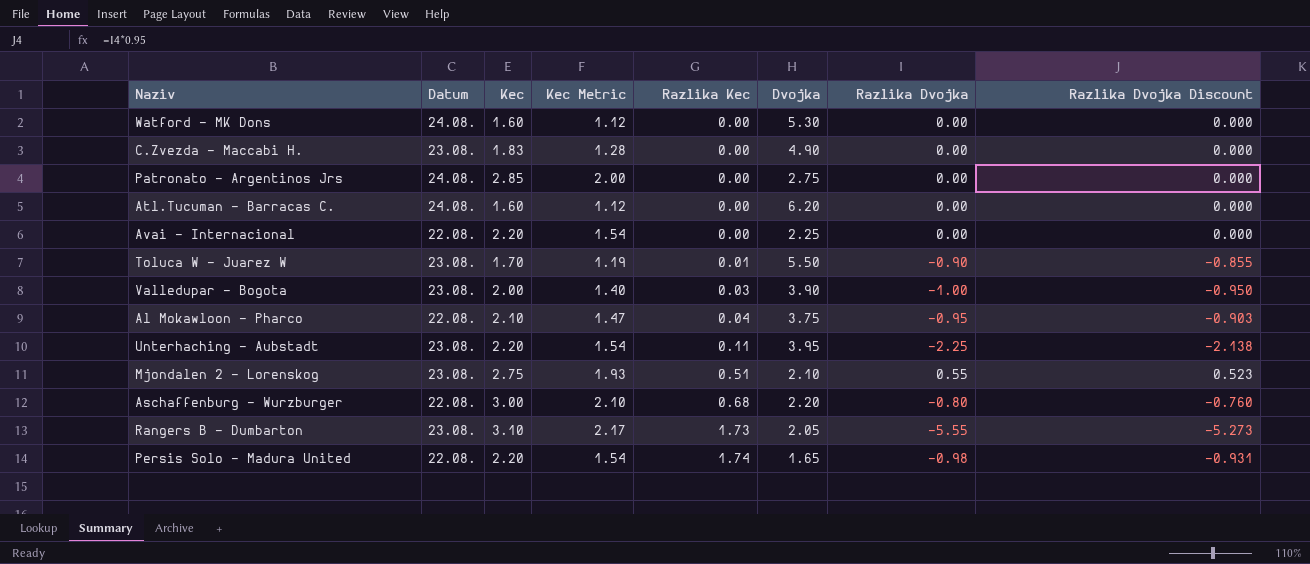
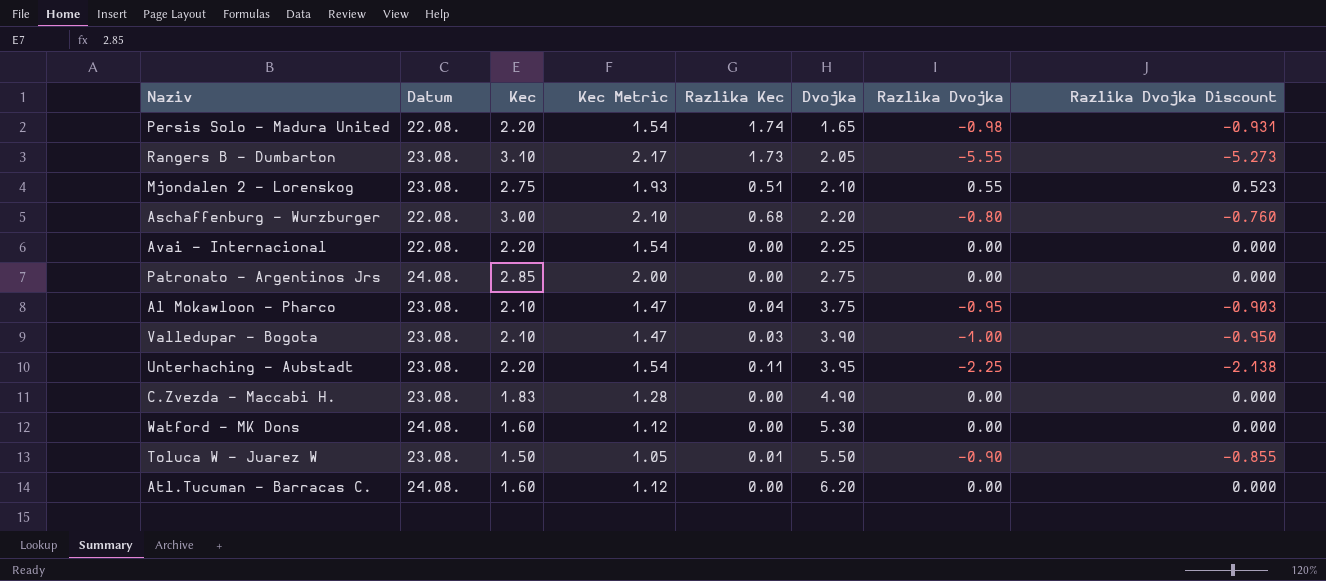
row order: Razlika Kec ascending -> Dvojka ascending
Al Mokawloon - Pharco | Datum: 22.08. -> 23.08.
Valledupar - Bogota | Kec: 2.00 -> 2.10
Valledupar - Bogota | Kec Metric: 1.40 -> 1.47
Toluca W - Juarez W | Kec: 1.70 -> 1.50
Toluca W - Juarez W | Kec Metric: 1.19 -> 1.05

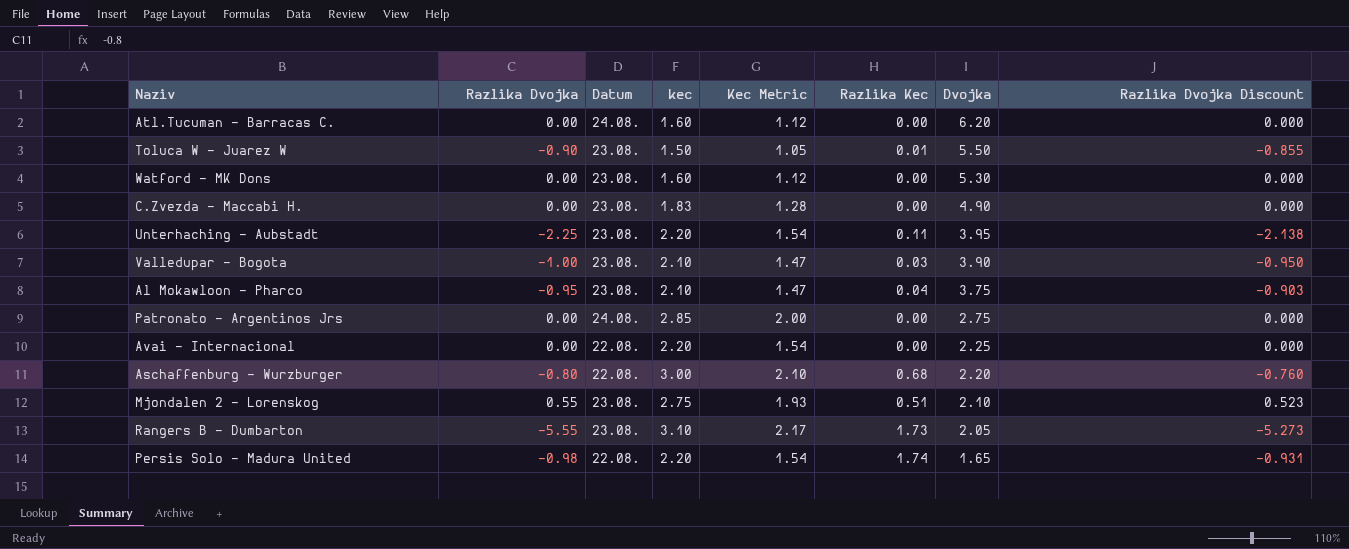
row order: Dvojka ascending -> Dvojka descending
column Razlika Dvojka | position: 7 -> 2
column name: Kec -> kec
Watford - MK Dons | Datum: 24.08. -> 23.08.

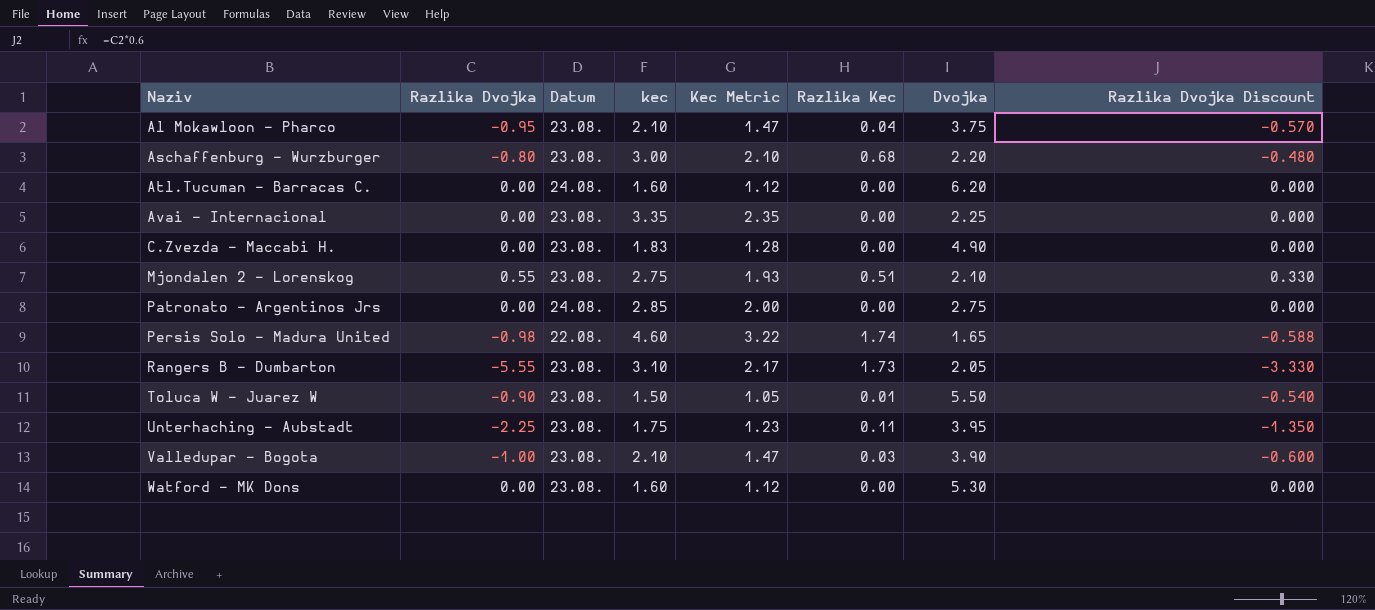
row order: Dvojka descending -> Naziv ascending
column Razlika Dvojka Discount | formula: [Razlika Dvojka] * 0.95 -> [Razlika Dvojka] * 0.6
Aschaffenburg - Wurzburger | Datum: 22.08. -> 23.08.
Avai - Internacional | Datum: 22.08. -> 23.08.
Avai - Internacional | kec: 2.20 -> 3.35
Avai - Internacional | Kec Metric: 1.54 -> 2.35
Persis Solo - Madura United | kec: 2.20 -> 4.60
Persis Solo - Madura United | Kec Metric: 1.54 -> 3.22
Unterhaching - Aubstadt | kec: 2.20 -> 1.75
Unterhaching - Aubstadt | Kec Metric: 1.54 -> 1.23

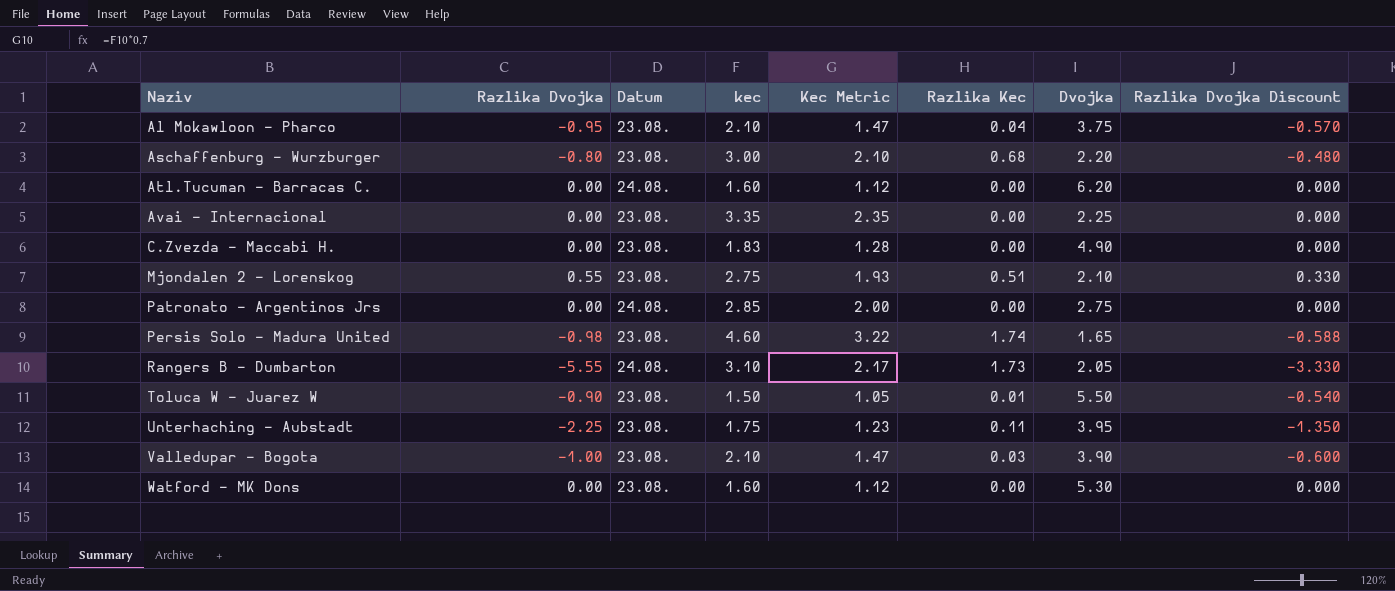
Persis Solo - Madura United | Datum: 22.08. -> 23.08.
Rangers B - Dumbarton | Datum: 23.08. -> 24.08.

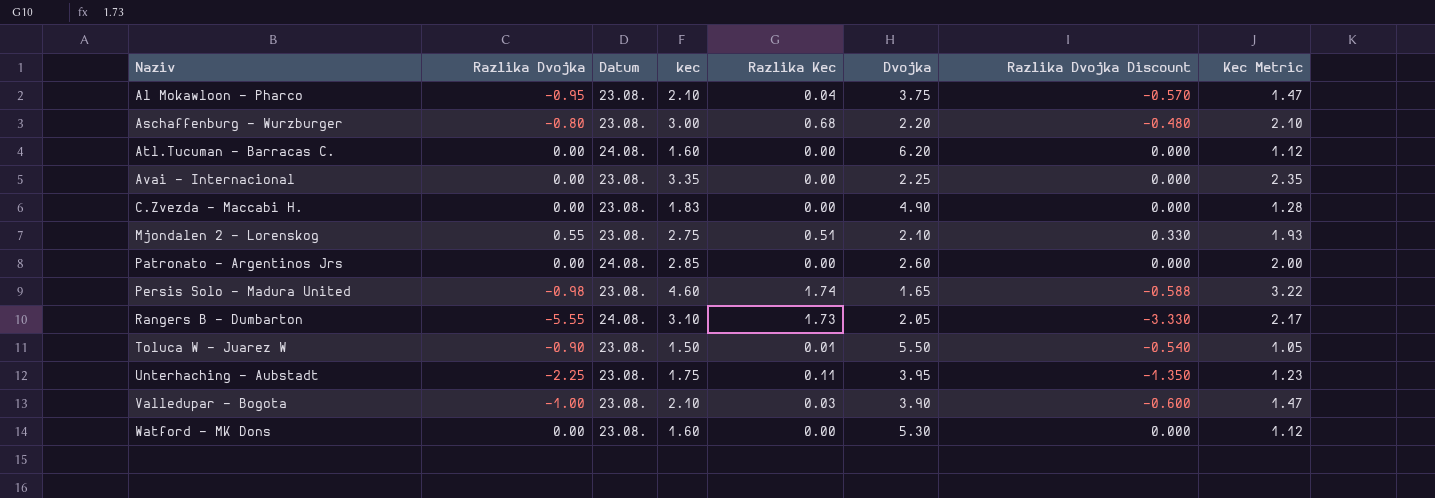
column Kec Metric | position: 5 -> 8
Patronato - Argentinos Jrs | Dvojka: 2.75 -> 2.60

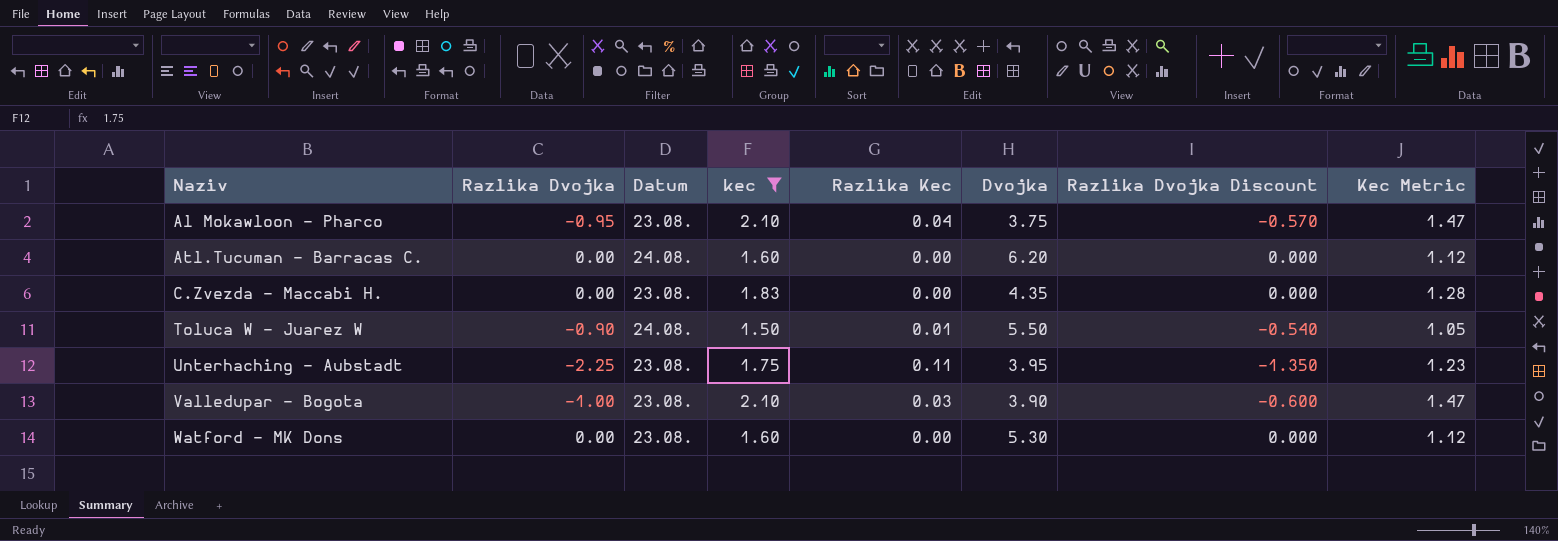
filter: none -> kec <= 2.10
C.Zvezda - Maccabi H. | Dvojka: 4.90 -> 4.35
Toluca W - Juarez W | Datum: 23.08. -> 24.08.

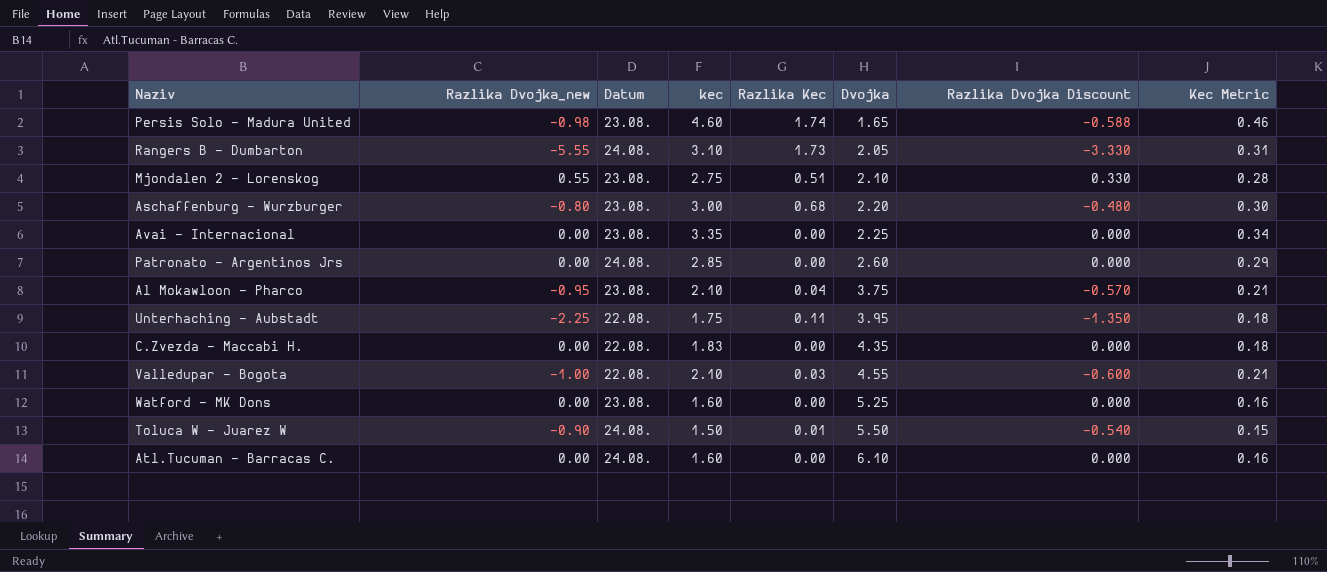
filter: kec <= 2.10 -> none
row order: Naziv ascending -> Dvojka ascending
column name: Razlika Dvojka -> Razlika Dvojka_new
column Kec Metric | formula: [kec] * 0.7 -> [kec] * 0.1
Unterhaching - Aubstadt | Datum: 23.08. -> 22.08.
C.Zvezda - Maccabi H. | Datum: 23.08. -> 22.08.
Valledupar - Bogota | Datum: 23.08. -> 22.08.
Valledupar - Bogota | Dvojka: 3.90 -> 4.55
Watford - MK Dons | Dvojka: 5.30 -> 5.25
Atl.Tucuman - Barracas C. | Dvojka: 6.20 -> 6.10

